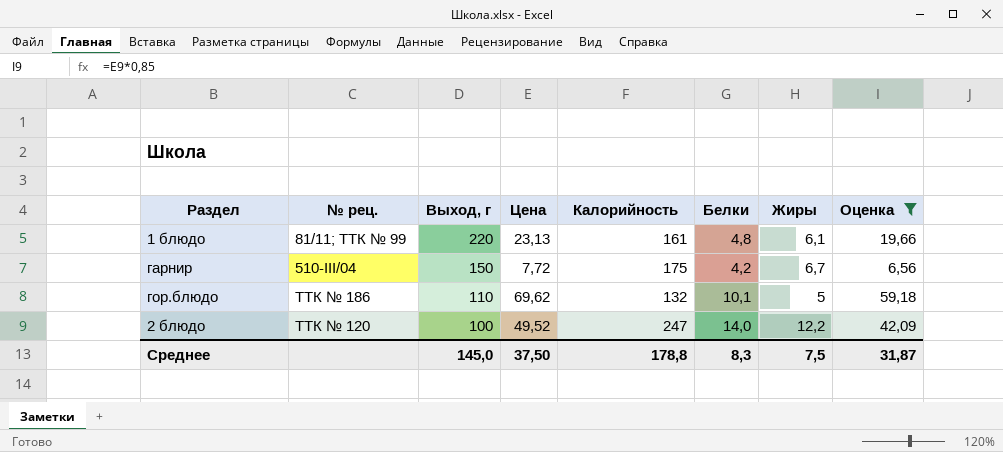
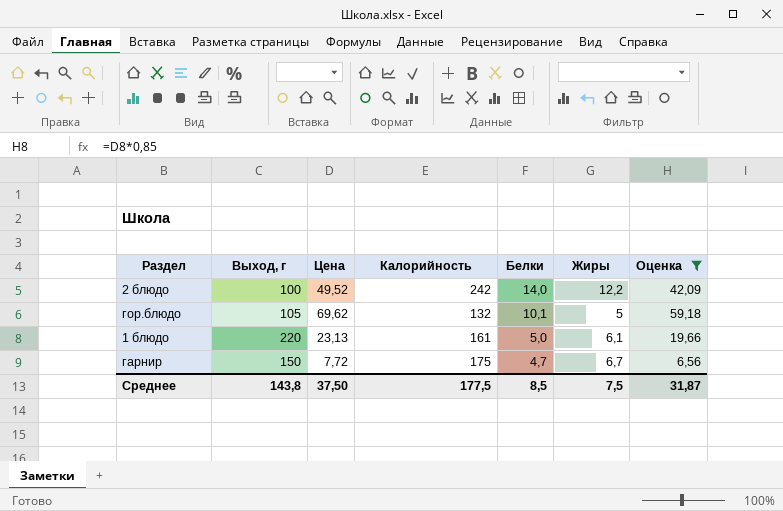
row order: Выход, г descending -> Белки descending
column № рец. | position: 2 -> none
2 блюдо | Калорийность: 247 -> 242
гор.блюдо | Выход, г: 110 -> 105
1 блюдо | Белки: 4,8 -> 5,0
гарнир | Белки: 4,2 -> 4,7
Среднее | Выход, г: 145,0 -> 143,8
Среднее | Калорийность: 178,8 -> 177,5
Среднее | Белки: 8,3 -> 8,5

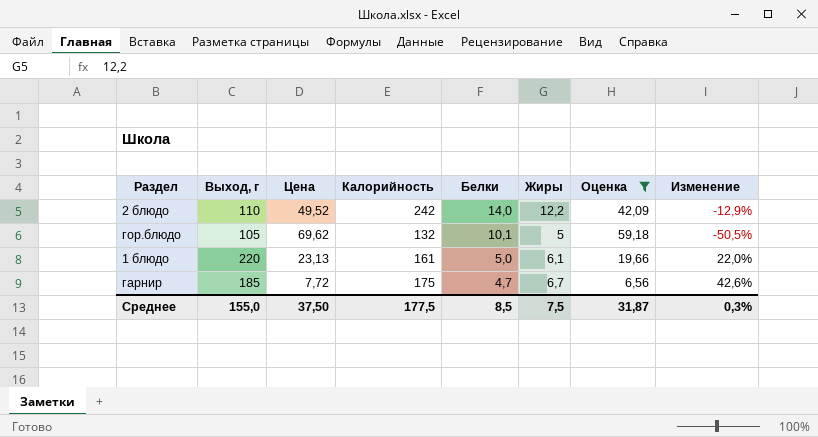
column Изменение | formula: none -> ([Жиры] - [Белки]) / [Белки]
2 блюдо | Выход, г: 100 -> 110
гарнир | Выход, г: 150 -> 185
Среднее | Выход, г: 143,8 -> 155,0

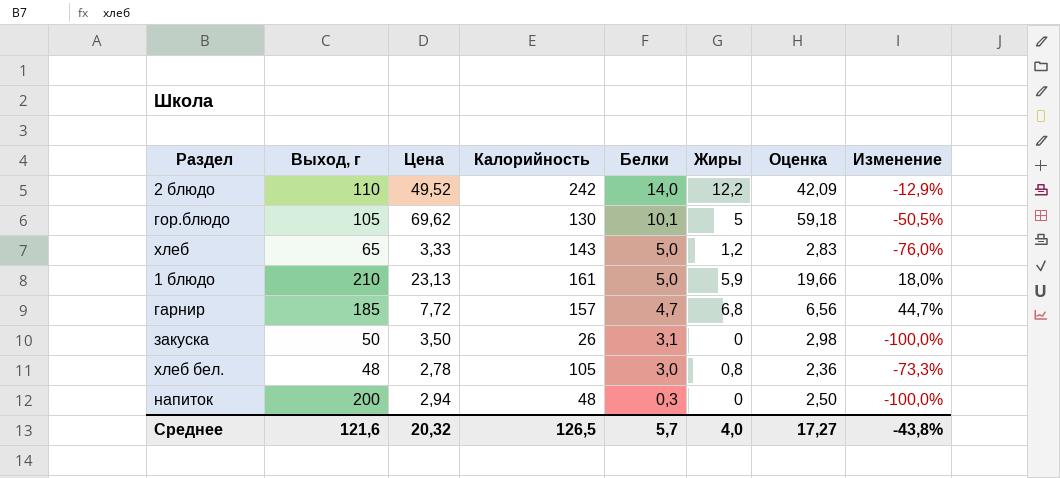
filter: Оценка >= 6,56 -> none
гор.блюдо | Калорийность: 132 -> 130
1 блюдо | Выход, г: 220 -> 210
1 блюдо | Жиры: 6,1 -> 5,9
1 блюдо | Изменение: 22,0% -> 18,0%
гарнир | Калорийность: 175 -> 157
гарнир | Жиры: 6,7 -> 6,8
гарнир | Изменение: 42,6% -> 44,7%
Среднее | Выход, г: 155,0 -> 121,6
Среднее | Цена: 37,50 -> 20,32
Среднее | Калорийность: 177,5 -> 126,5
Среднее | Белки: 8,5 -> 5,7
Среднее | Жиры: 7,5 -> 4,0
Среднее | Оценка: 31,87 -> 17,27
Среднее | Изменение: 0,3% -> -43,8%

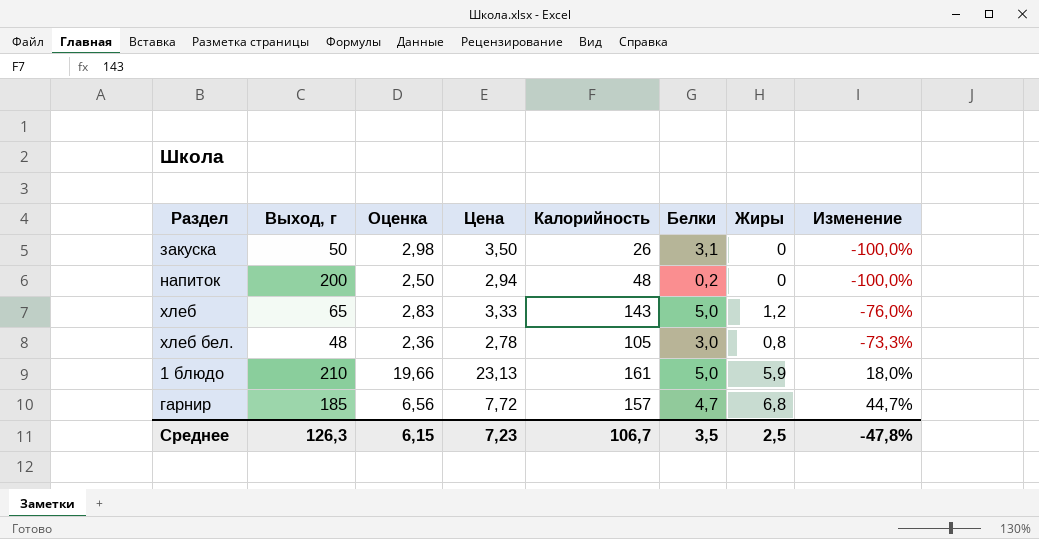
row order: Белки descending -> Изменение ascending
column Оценка | position: 7 -> 3
row 2 блюдо: 110 | 49,52 | 242 | 14,0 | 12,2 | 42,09 | -12,9% -> none
row гор.блюдо: 105 | 69,62 | 130 | 10,1 | 5 | 59,18 | -50,5% -> none
напиток | Белки: 0,3 -> 0,2
Среднее | Выход, г: 121,6 -> 126,3
Среднее | Оценка: 17,27 -> 6,15
Среднее | Цена: 20,32 -> 7,23
Среднее | Калорийность: 126,5 -> 106,7
Среднее | Белки: 5,7 -> 3,5
Среднее | Жиры: 4,0 -> 2,5
Среднее | Изменение: -43,8% -> -47,8%

